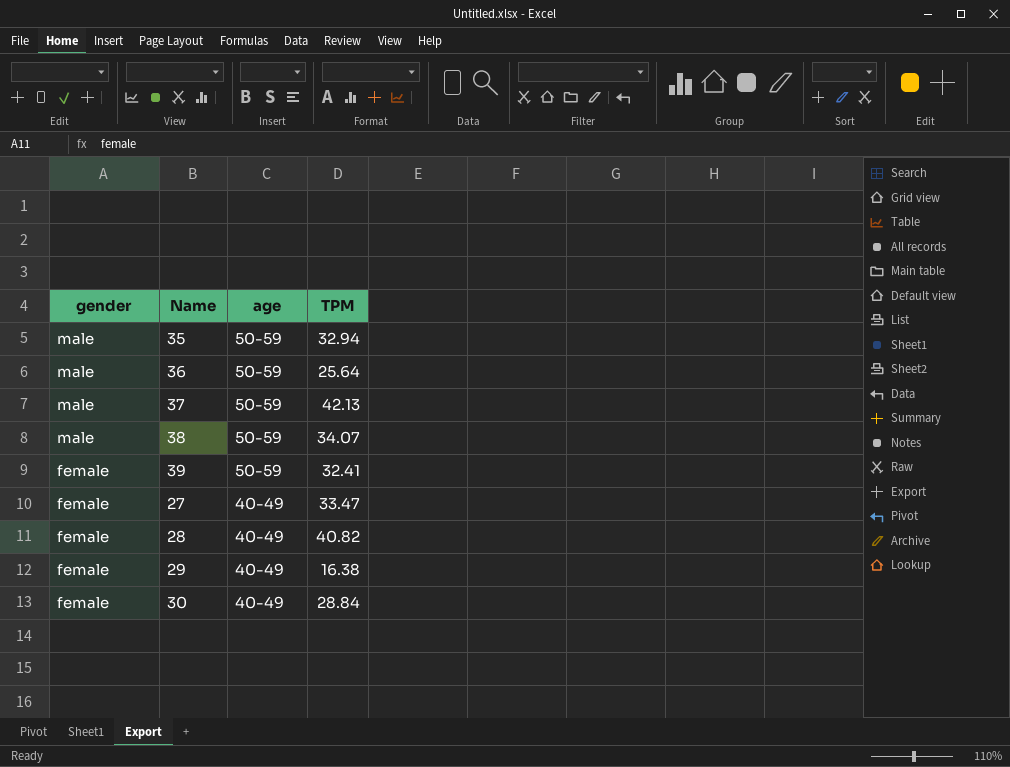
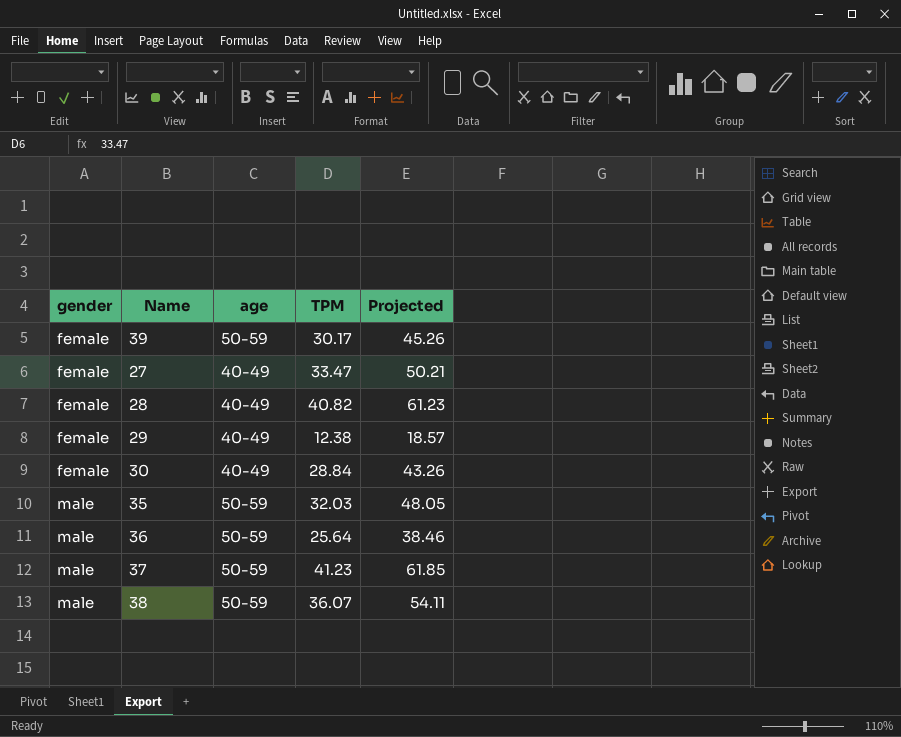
row order: gender descending -> gender ascending
column Projected | formula: none -> [TPM] * 1.5
39 | TPM: 32.41 -> 30.17
29 | TPM: 16.38 -> 12.38
35 | TPM: 32.94 -> 32.03
37 | TPM: 42.13 -> 41.23
38 | TPM: 34.07 -> 36.07

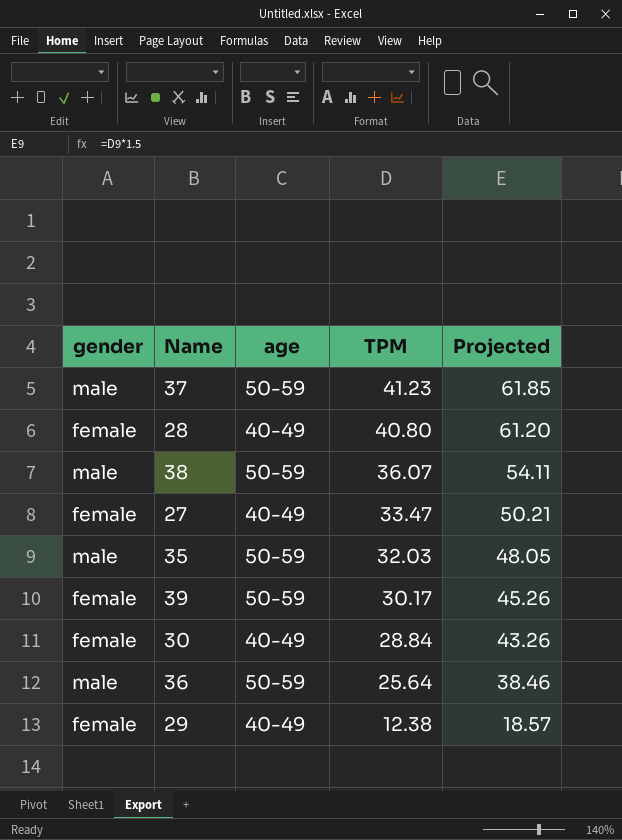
row order: gender ascending -> TPM descending
28 | TPM: 40.82 -> 40.80
28 | Projected: 61.23 -> 61.20

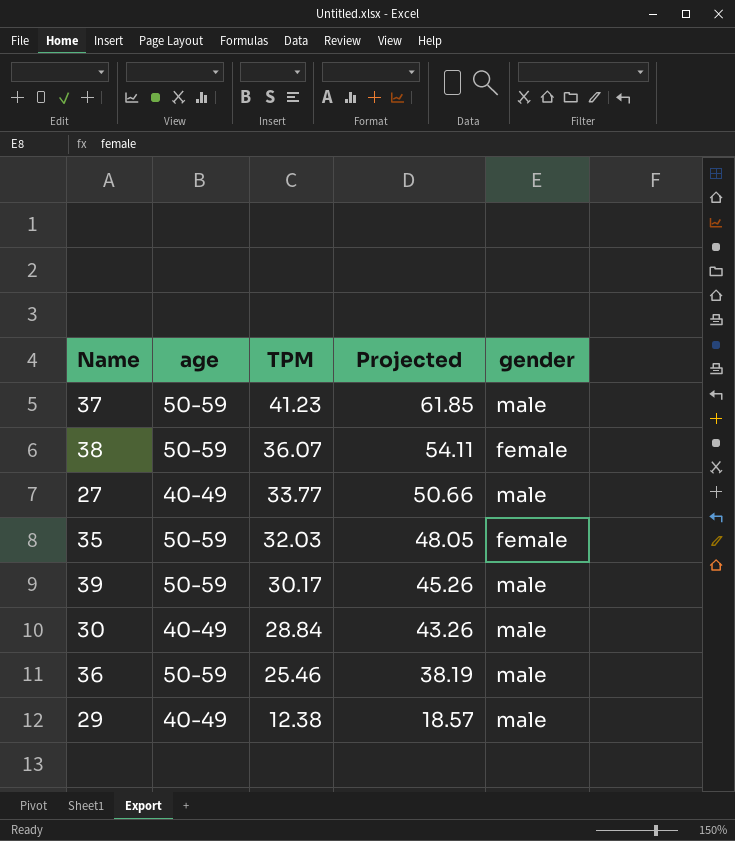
column gender | position: 1 -> 5
row 28: female | 40-49 | 40.80 | 61.20 -> none
38 | gender: male -> female
27 | TPM: 33.47 -> 33.77
27 | Projected: 50.21 -> 50.66
27 | gender: female -> male
35 | gender: male -> female
39 | gender: female -> male
30 | gender: female -> male
36 | TPM: 25.64 -> 25.46
36 | Projected: 38.46 -> 38.19
29 | gender: female -> male

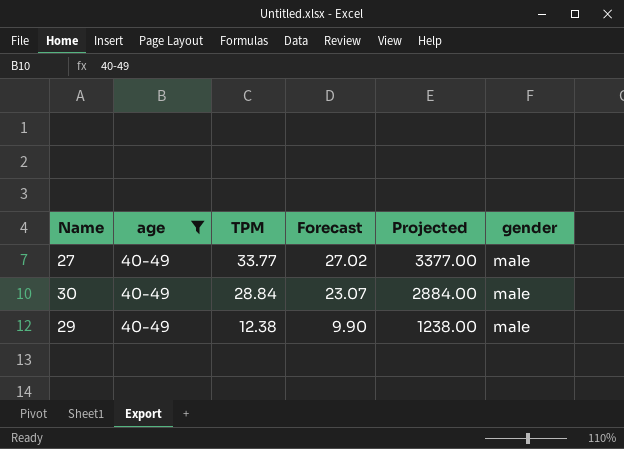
filter: none -> age = 40-49
column Forecast | formula: none -> [TPM] * 0.8
column Projected | formula: [TPM] * 1.5 -> [TPM] * 100

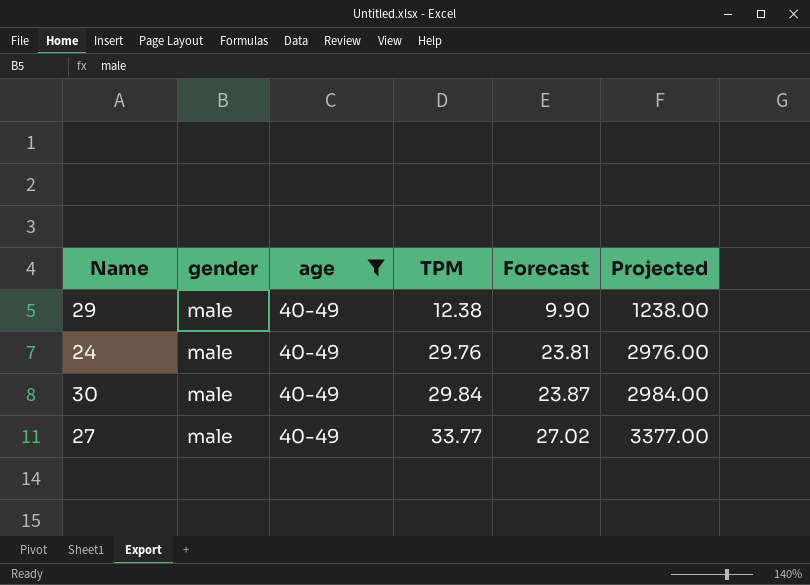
row order: TPM descending -> TPM ascending
column gender | position: 6 -> 2
row 24: none -> male | 40-49 | 29.76 | 23.81 | 2976.00
30 | TPM: 28.84 -> 29.84
30 | Forecast: 23.07 -> 23.87
30 | Projected: 2884.00 -> 2984.00

